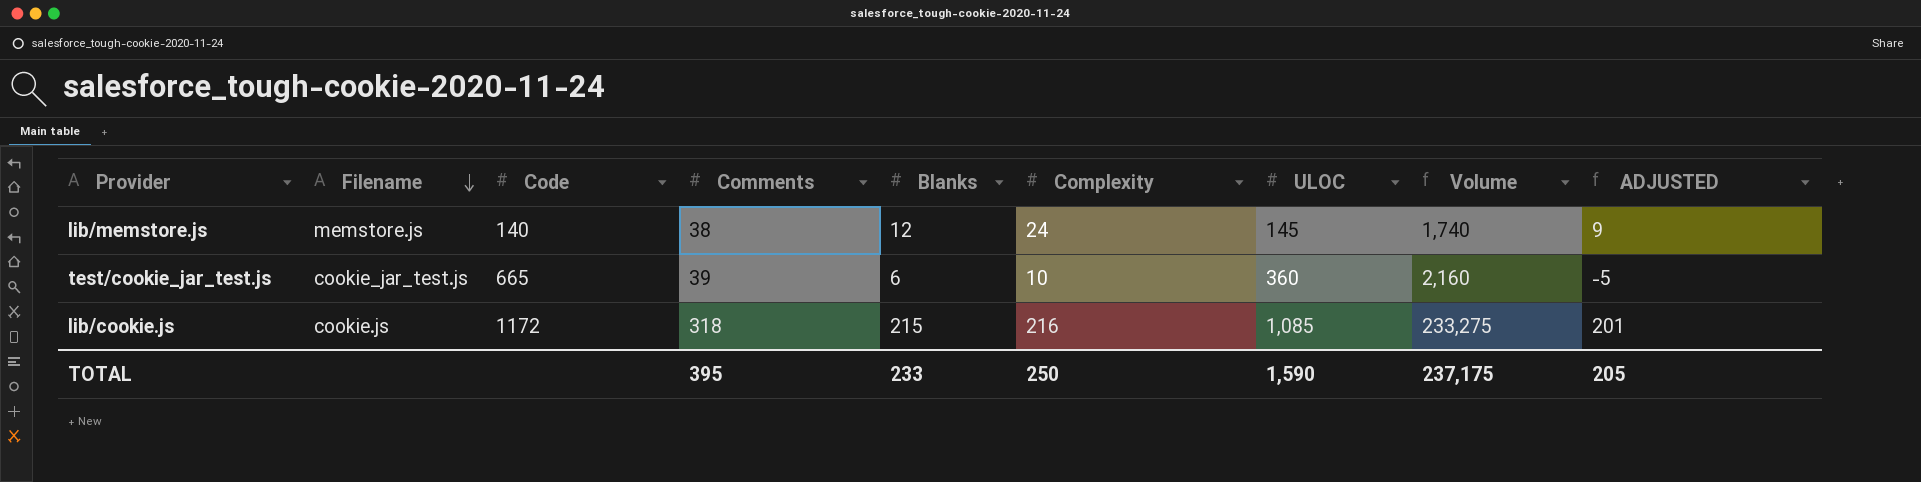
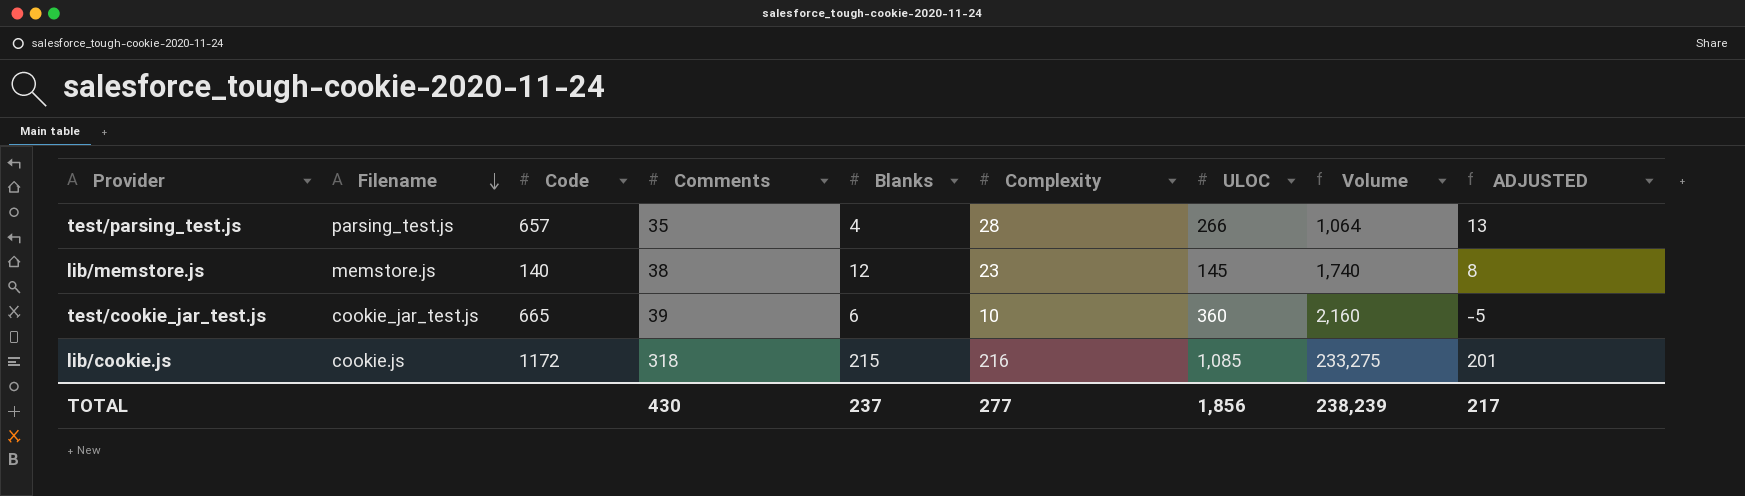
row test/parsing_test.js: none -> parsing_test.js | 657 | 35 | 4 | 28 | 266 | 1,064 | 13
lib/memstore.js | Complexity: 24 -> 23
lib/memstore.js | ADJUSTED: 9 -> 8
TOTAL | Comments: 395 -> 430
TOTAL | Blanks: 233 -> 237
TOTAL | Complexity: 250 -> 277
TOTAL | ULOC: 1,590 -> 1,856
TOTAL | Volume: 237,175 -> 238,239
TOTAL | ADJUSTED: 205 -> 217

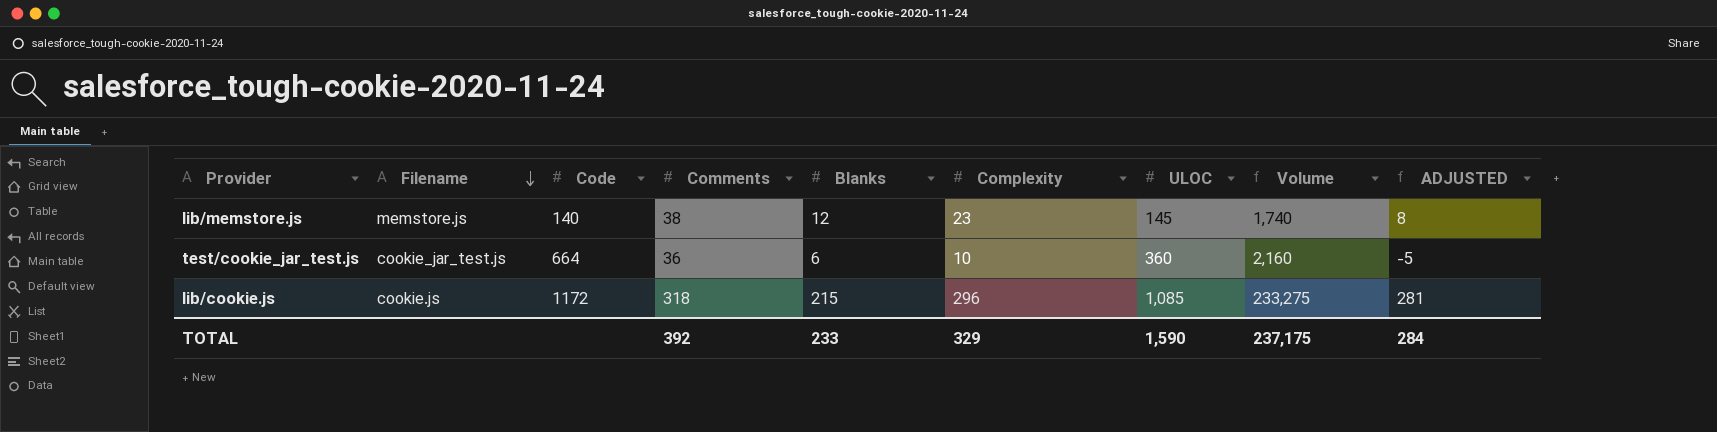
row test/parsing_test.js: parsing_test.js | 657 | 35 | 4 | 28 | 266 | 1,064 | 13 -> none
test/cookie_jar_test.js | Code: 665 -> 664
test/cookie_jar_test.js | Comments: 39 -> 36
lib/cookie.js | Complexity: 216 -> 296
lib/cookie.js | ADJUSTED: 201 -> 281
TOTAL | Comments: 430 -> 392
TOTAL | Blanks: 237 -> 233
TOTAL | Complexity: 277 -> 329
TOTAL | ULOC: 1,856 -> 1,590
TOTAL | Volume: 238,239 -> 237,175
TOTAL | ADJUSTED: 217 -> 284

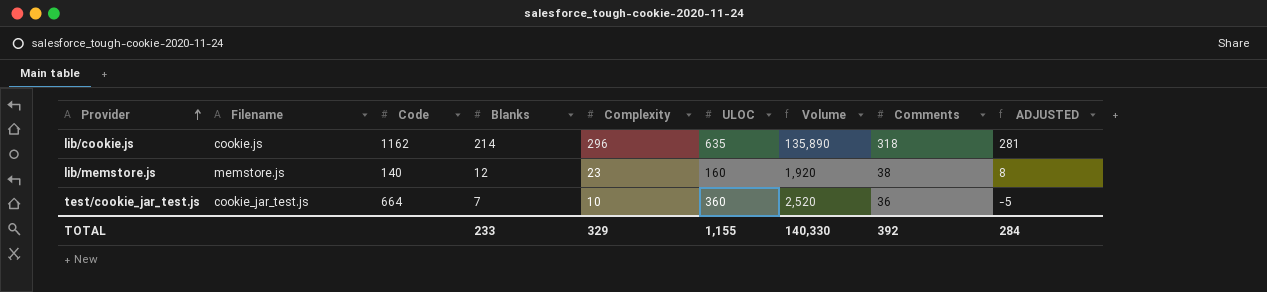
row order: Filename descending -> Provider ascending
column Comments | position: 4 -> 8
lib/cookie.js | Code: 1172 -> 1162
lib/cookie.js | Blanks: 215 -> 214
lib/cookie.js | ULOC: 1,085 -> 635
lib/cookie.js | Volume: 233,275 -> 135,890
lib/memstore.js | ULOC: 145 -> 160
lib/memstore.js | Volume: 1,740 -> 1,920
test/cookie_jar_test.js | Blanks: 6 -> 7
test/cookie_jar_test.js | Volume: 2,160 -> 2,520
TOTAL | ULOC: 1,590 -> 1,155
TOTAL | Volume: 237,175 -> 140,330

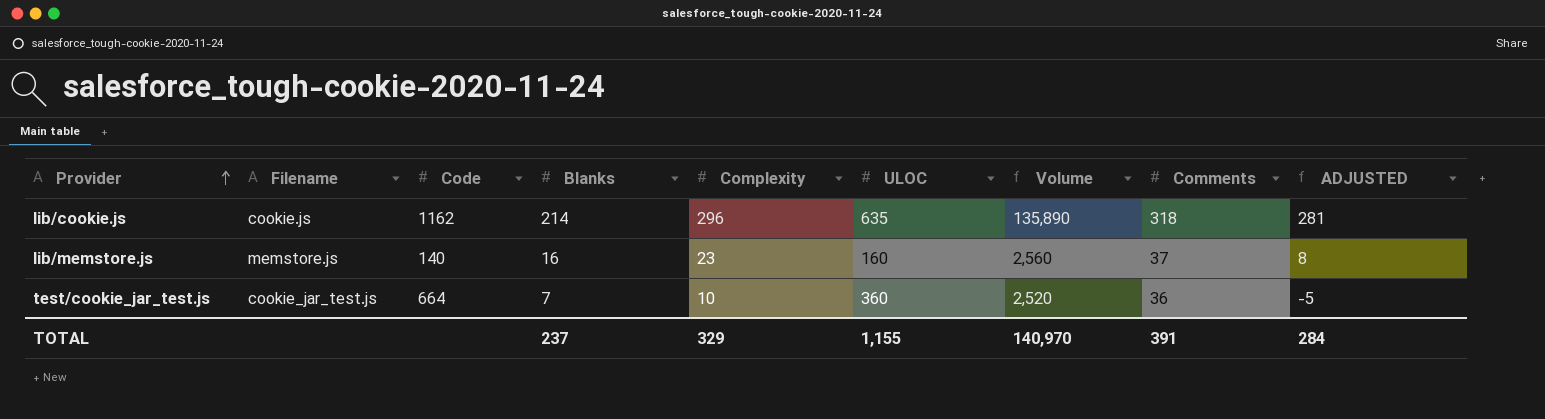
lib/memstore.js | Blanks: 12 -> 16
lib/memstore.js | Volume: 1,920 -> 2,560
lib/memstore.js | Comments: 38 -> 37
TOTAL | Blanks: 233 -> 237
TOTAL | Volume: 140,330 -> 140,970
TOTAL | Comments: 392 -> 391

